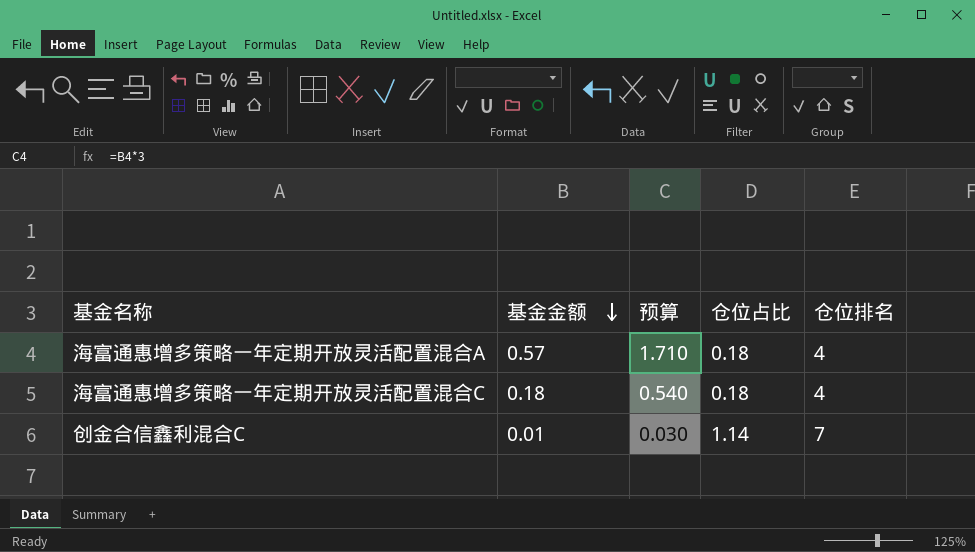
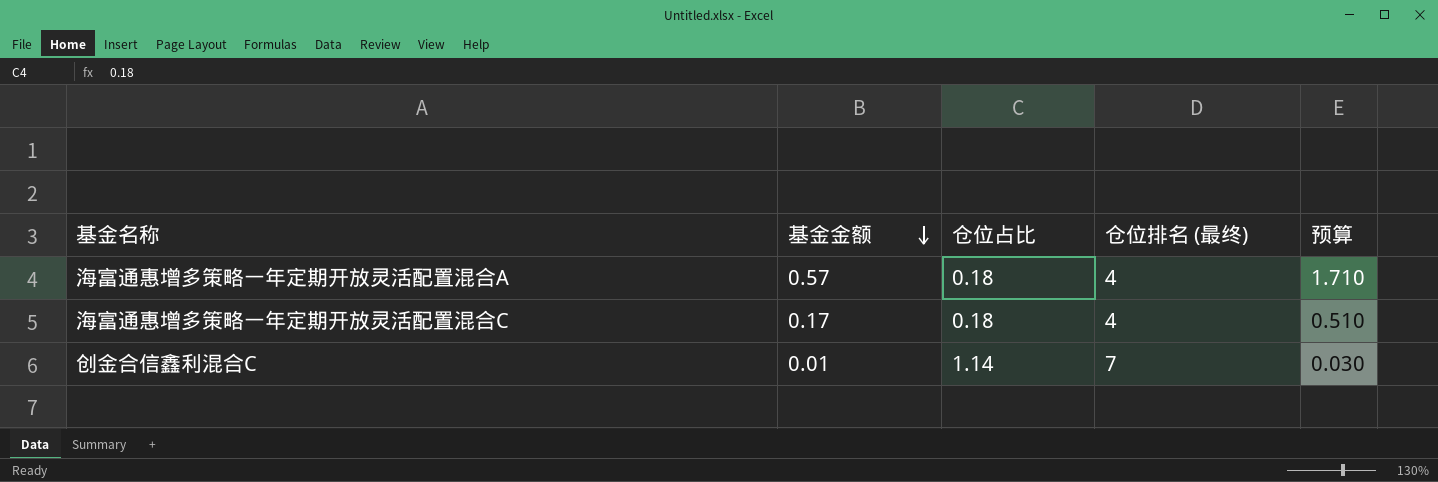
column name: 仓位排名 -> 仓位排名 (最终)
column 预算 | position: 3 -> 5
海富通惠增多策略一年定期开放灵活配置混合C | 基金金额: 0.18 -> 0.17
海富通惠增多策略一年定期开放灵活配置混合C | 预算: 0.540 -> 0.510

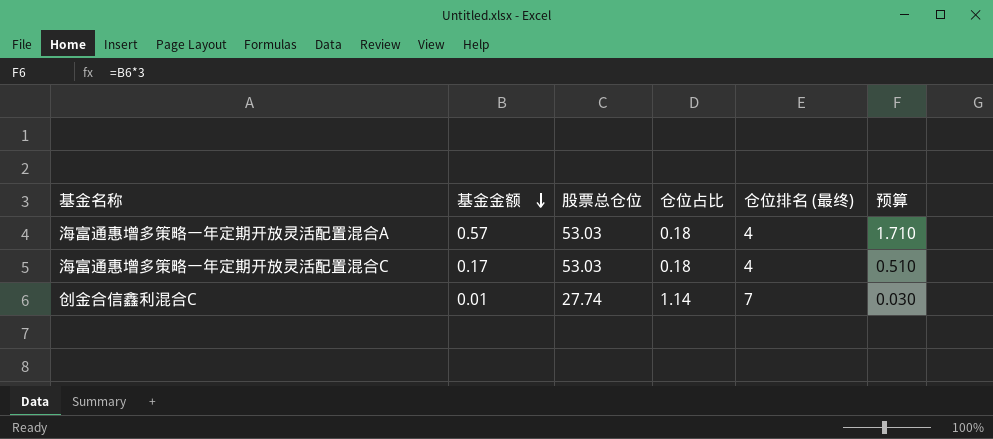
column 股票总仓位 | position: none -> 3

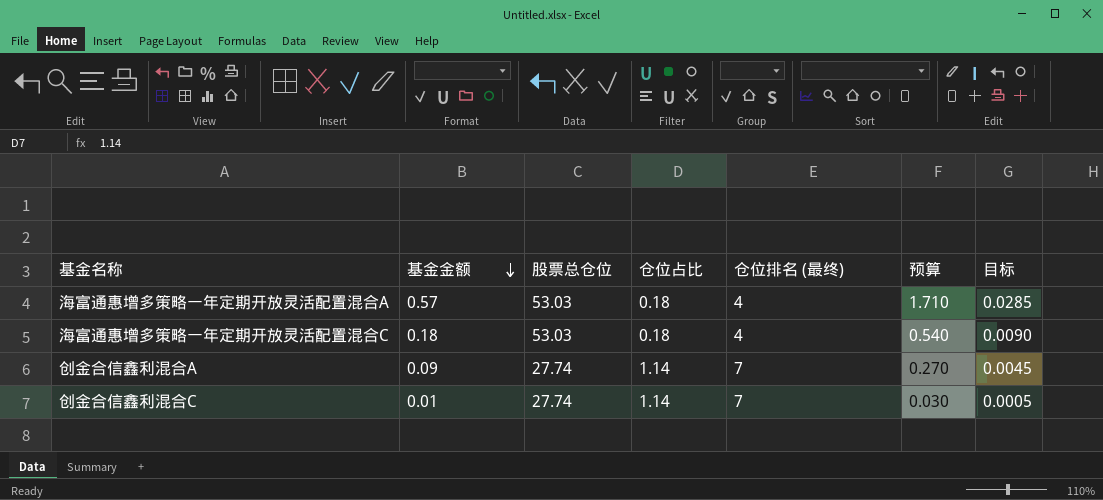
column 目标 | formula: none -> [基金金额] * 0.05
海富通惠增多策略一年定期开放灵活配置混合C | 基金金额: 0.17 -> 0.18
海富通惠增多策略一年定期开放灵活配置混合C | 预算: 0.510 -> 0.540
row 创金合信鑫利混合A: none -> 0.09 | 27.74 | 1.14 | 7 | 0.270 | 0.0045

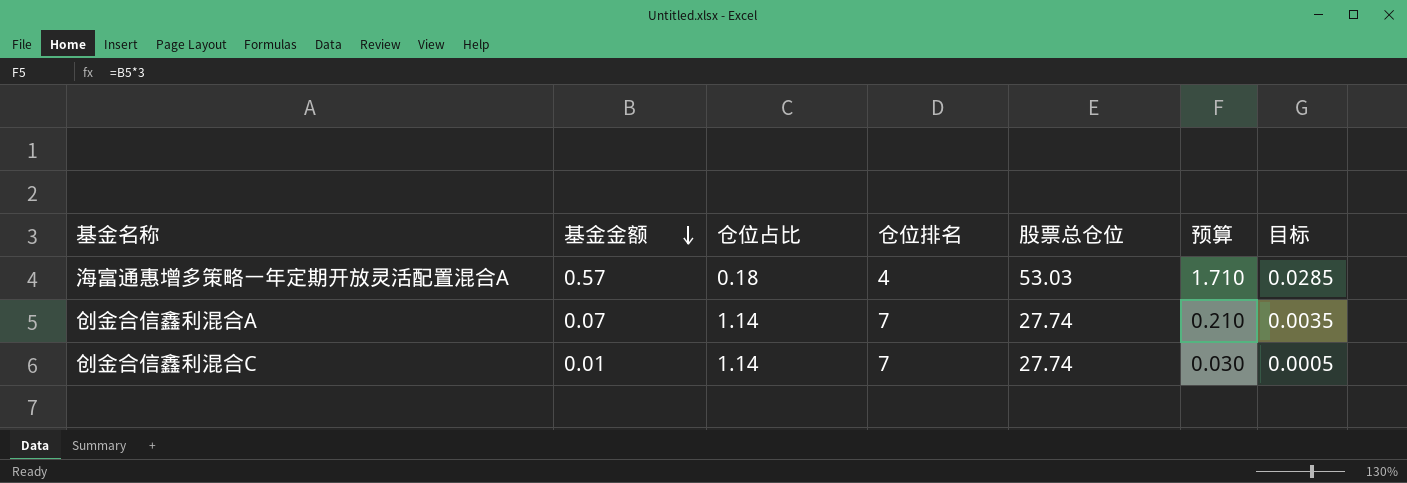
column name: 仓位排名 (最终) -> 仓位排名
column 股票总仓位 | position: 3 -> 5
row 海富通惠增多策略一年定期开放灵活配置混合C: 0.18 | 53.03 | 0.18 | 4 | 0.540 | 0.0090 -> none
创金合信鑫利混合A | 基金金额: 0.09 -> 0.07
创金合信鑫利混合A | 预算: 0.270 -> 0.210
创金合信鑫利混合A | 目标: 0.0045 -> 0.0035

